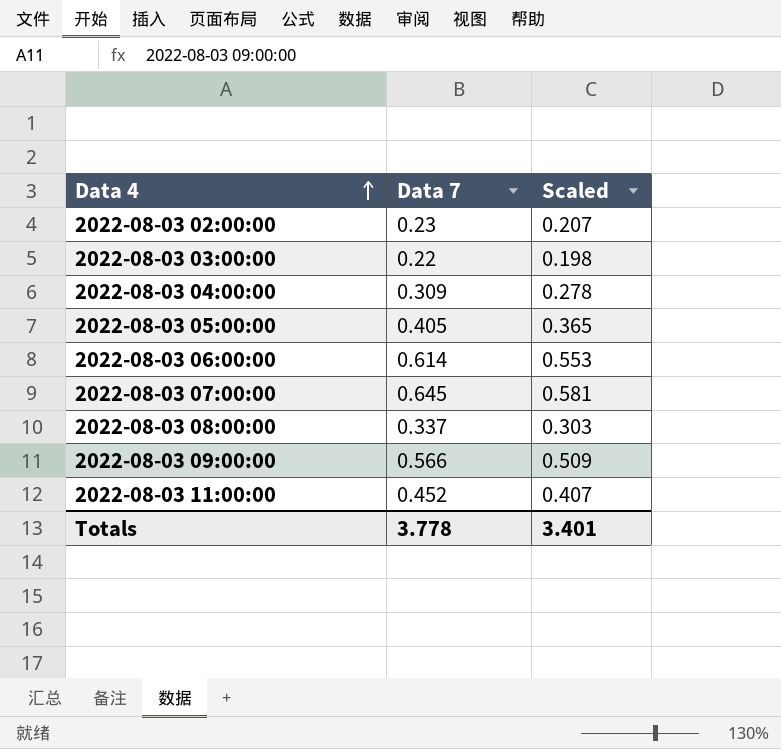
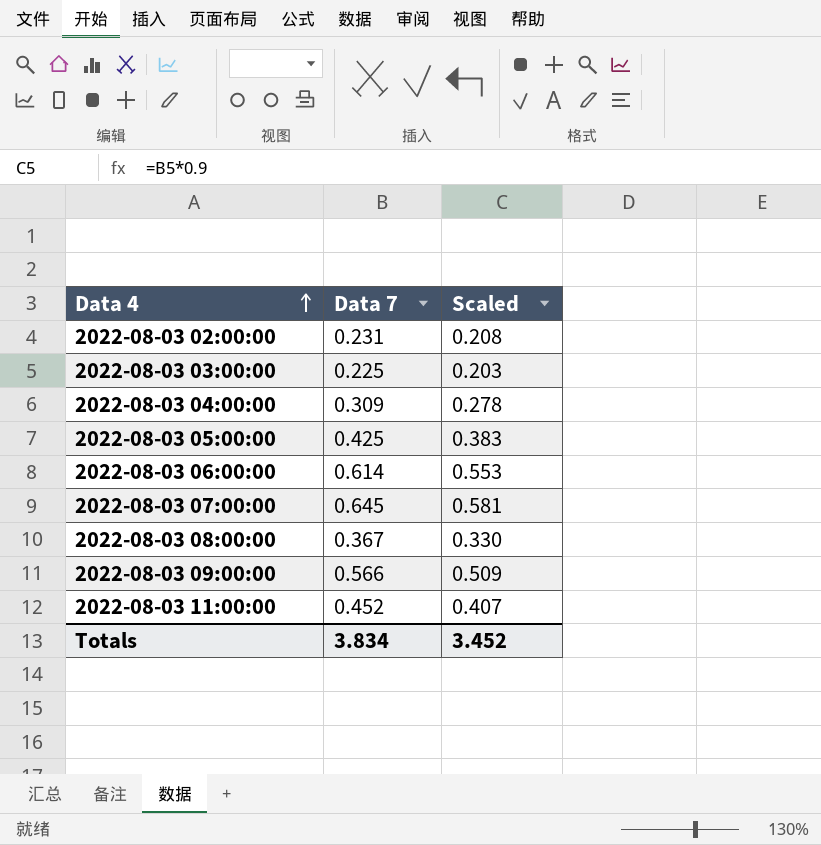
2022-08-03 02:00:00 | Data 7: 0.23 -> 0.231
2022-08-03 02:00:00 | Scaled: 0.207 -> 0.208
2022-08-03 03:00:00 | Data 7: 0.22 -> 0.225
2022-08-03 03:00:00 | Scaled: 0.198 -> 0.203
2022-08-03 05:00:00 | Data 7: 0.405 -> 0.425
2022-08-03 05:00:00 | Scaled: 0.365 -> 0.383
2022-08-03 08:00:00 | Data 7: 0.337 -> 0.367
2022-08-03 08:00:00 | Scaled: 0.303 -> 0.330
Totals | Data 7: 3.778 -> 3.834
Totals | Scaled: 3.401 -> 3.452

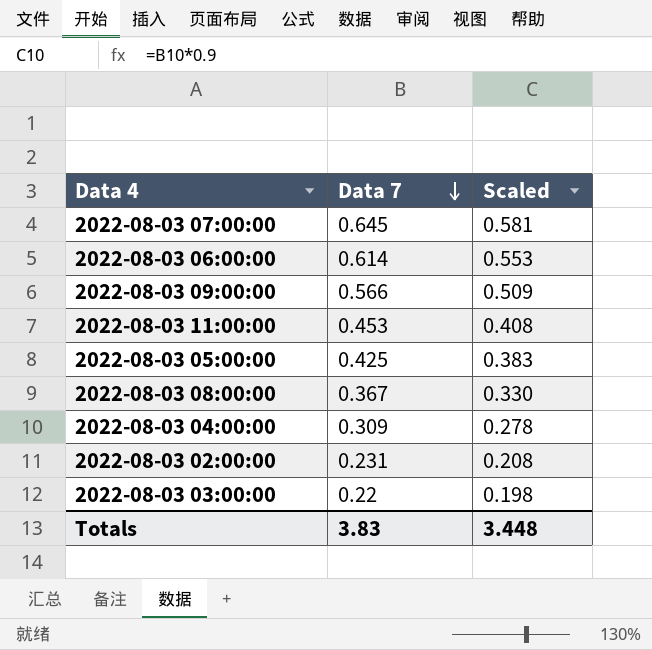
row order: Data 4 ascending -> Data 7 descending
2022-08-03 11:00:00 | Data 7: 0.452 -> 0.453
2022-08-03 11:00:00 | Scaled: 0.407 -> 0.408
2022-08-03 03:00:00 | Data 7: 0.225 -> 0.22
2022-08-03 03:00:00 | Scaled: 0.203 -> 0.198
Totals | Data 7: 3.834 -> 3.83
Totals | Scaled: 3.452 -> 3.448

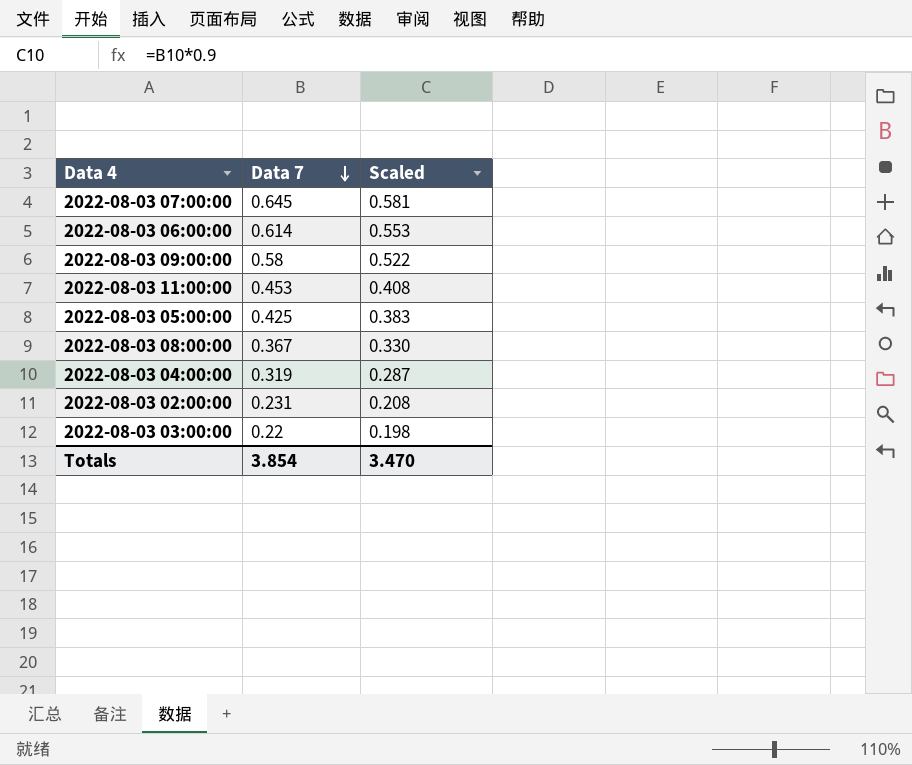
2022-08-03 09:00:00 | Data 7: 0.566 -> 0.58
2022-08-03 09:00:00 | Scaled: 0.509 -> 0.522
2022-08-03 04:00:00 | Data 7: 0.309 -> 0.319
2022-08-03 04:00:00 | Scaled: 0.278 -> 0.287
Totals | Data 7: 3.83 -> 3.854
Totals | Scaled: 3.448 -> 3.470

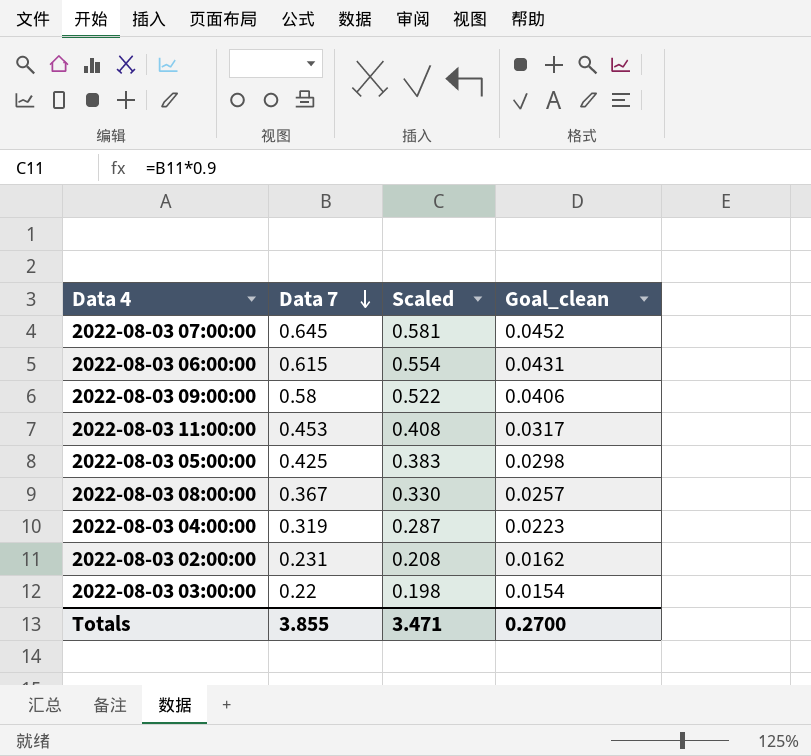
column Goal_clean | formula: none -> [Data 7] * 0.07
2022-08-03 06:00:00 | Data 7: 0.614 -> 0.615
2022-08-03 06:00:00 | Scaled: 0.553 -> 0.554
Totals | Data 7: 3.854 -> 3.855
Totals | Scaled: 3.470 -> 3.471

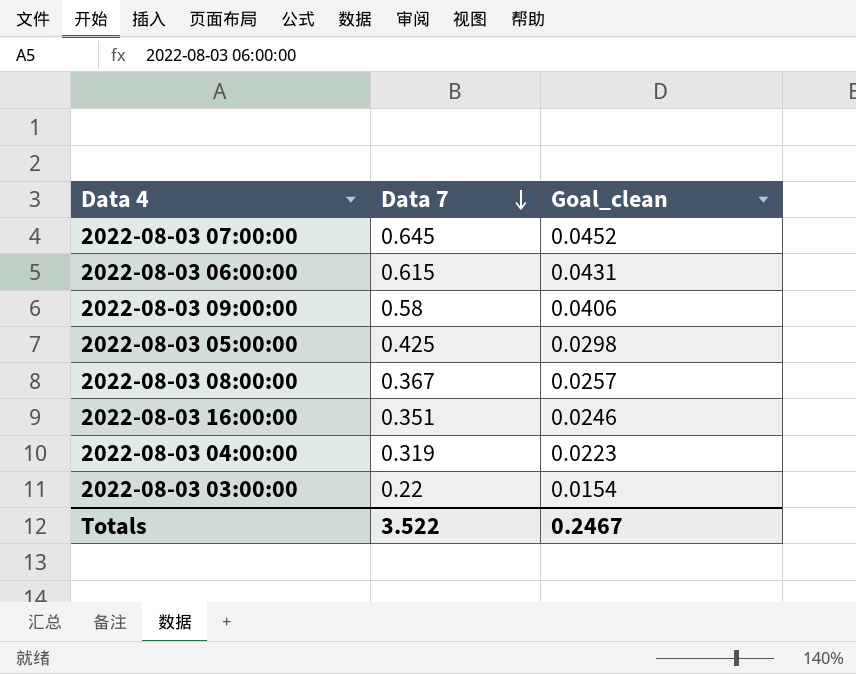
column Scaled | formula: [Data 7] * 0.9 -> none
row 2022-08-03 11:00:00: 0.453 | 0.408 | 0.0317 -> none
row 2022-08-03 02:00:00: 0.231 | 0.208 | 0.0162 -> none
row 2022-08-03 16:00:00: none -> 0.351 | 0.0246
Totals | Data 7: 3.855 -> 3.522
Totals | Goal_clean: 0.2700 -> 0.2467

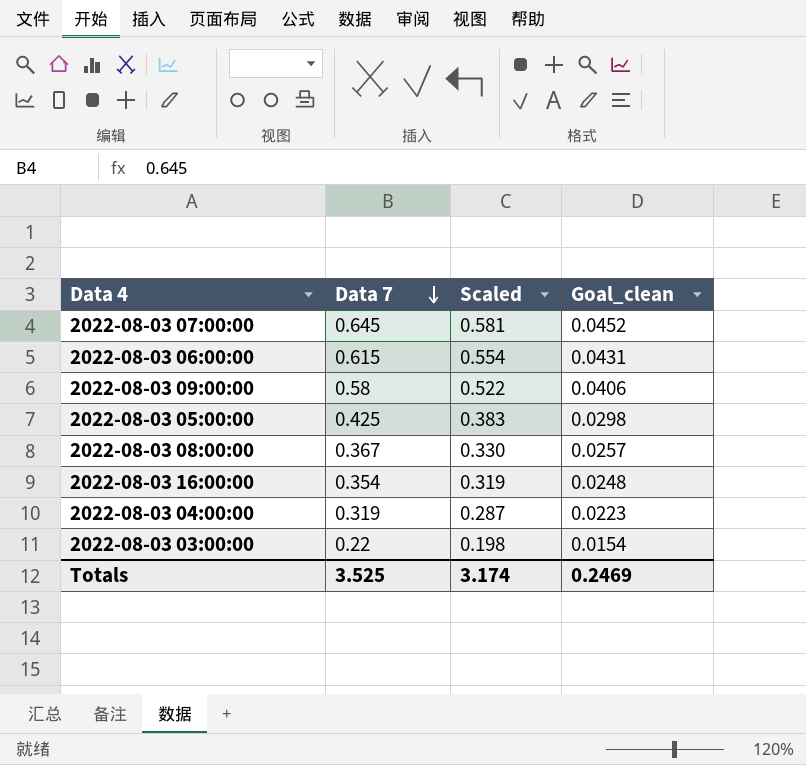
column Scaled | formula: none -> [Data 7] * 0.9
2022-08-03 16:00:00 | Data 7: 0.351 -> 0.354
2022-08-03 16:00:00 | Goal_clean: 0.0246 -> 0.0248
Totals | Data 7: 3.522 -> 3.525
Totals | Goal_clean: 0.2467 -> 0.2469

